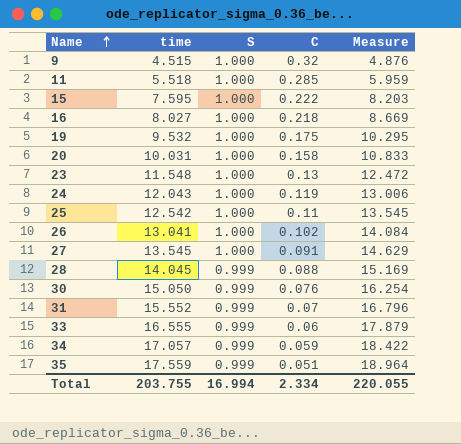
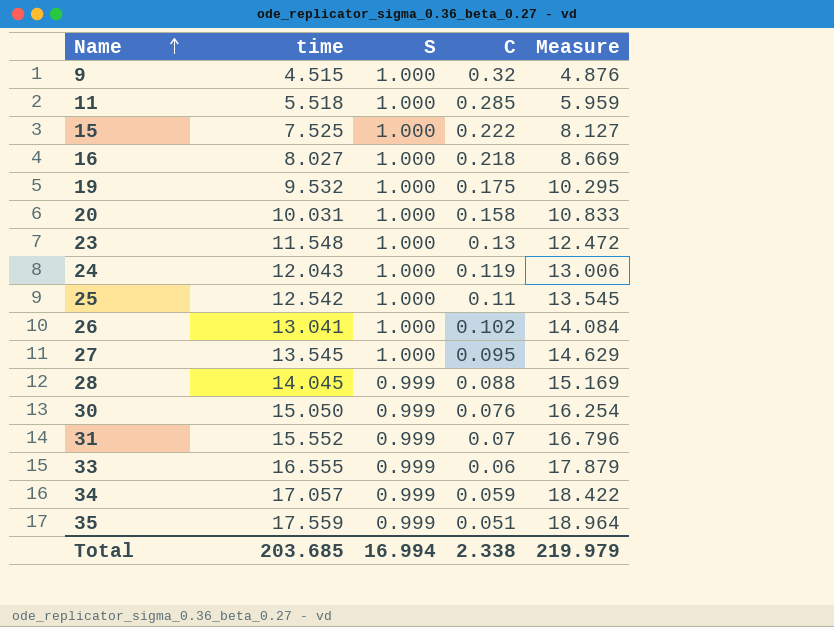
15 | time: 7.595 -> 7.525
15 | Measure: 8.203 -> 8.127
27 | C: 0.091 -> 0.095
Total | time: 203.755 -> 203.685
Total | C: 2.334 -> 2.338
Total | Measure: 220.055 -> 219.979

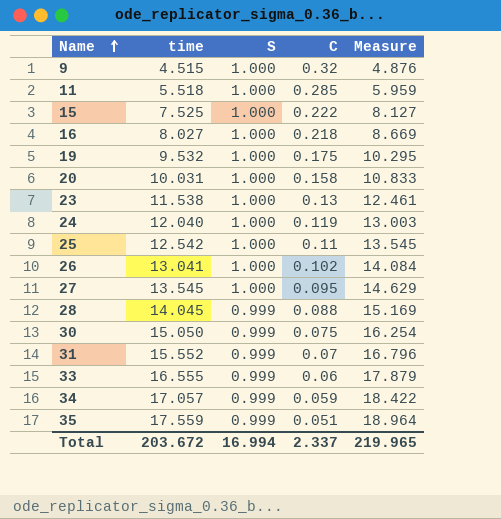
23 | time: 11.548 -> 11.538
23 | Measure: 12.472 -> 12.461
24 | time: 12.043 -> 12.040
24 | Measure: 13.006 -> 13.003
30 | C: 0.076 -> 0.075
Total | time: 203.685 -> 203.672
Total | C: 2.338 -> 2.337
Total | Measure: 219.979 -> 219.965

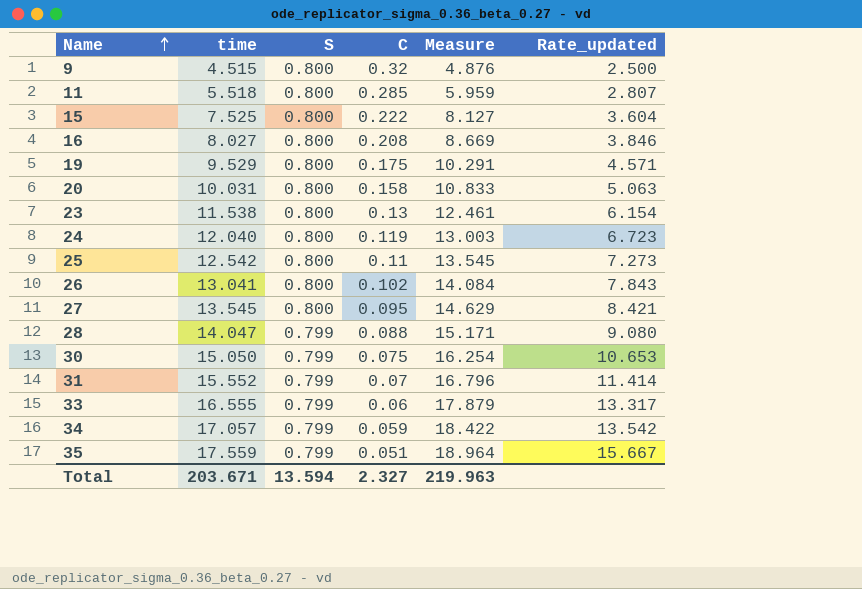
column Rate_updated | formula: none -> [S] / [C]
9 | S: 1.000 -> 0.800
11 | S: 1.000 -> 0.800
15 | S: 1.000 -> 0.800
16 | S: 1.000 -> 0.800
16 | C: 0.218 -> 0.208
19 | time: 9.532 -> 9.529
19 | S: 1.000 -> 0.800
19 | Measure: 10.295 -> 10.291
20 | S: 1.000 -> 0.800
23 | S: 1.000 -> 0.800
24 | S: 1.000 -> 0.800
25 | S: 1.000 -> 0.800
26 | S: 1.000 -> 0.800
27 | S: 1.000 -> 0.800
28 | time: 14.045 -> 14.047
28 | S: 0.999 -> 0.799
28 | Measure: 15.169 -> 15.171
30 | S: 0.999 -> 0.799
31 | S: 0.999 -> 0.799
33 | S: 0.999 -> 0.799
34 | S: 0.999 -> 0.799
35 | S: 0.999 -> 0.799
Total | time: 203.672 -> 203.671
Total | S: 16.994 -> 13.594
Total | C: 2.337 -> 2.327
Total | Measure: 219.965 -> 219.963

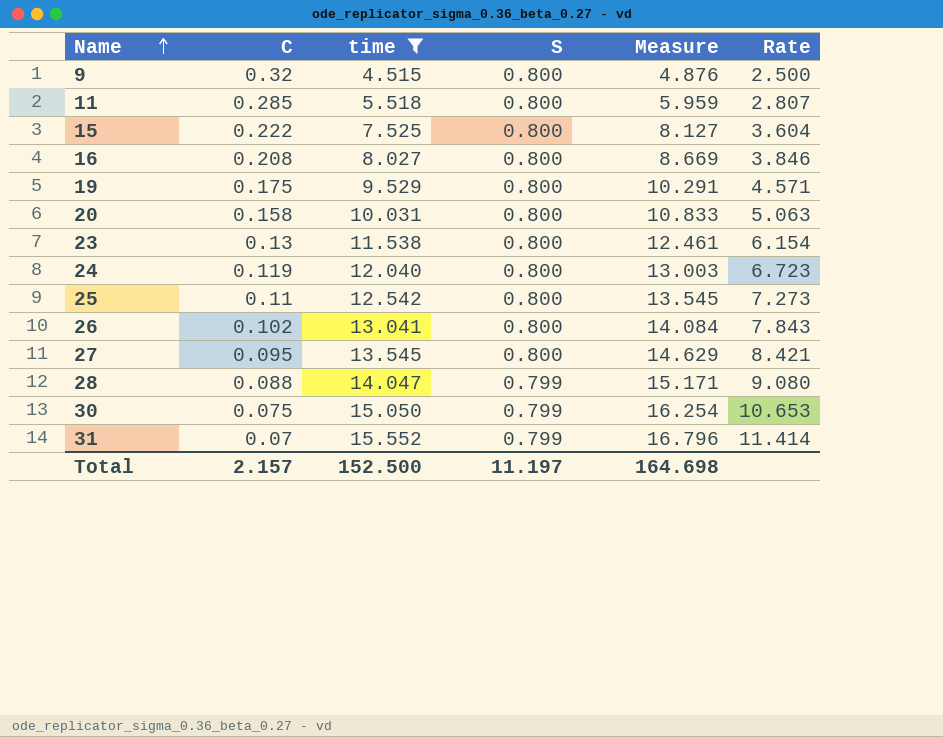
filter: none -> time <= 15.552
column C | position: 4 -> 2
column name: Rate_updated -> Rate
Total | C: 2.327 -> 2.157
Total | time: 203.671 -> 152.500
Total | S: 13.594 -> 11.197
Total | Measure: 219.963 -> 164.698

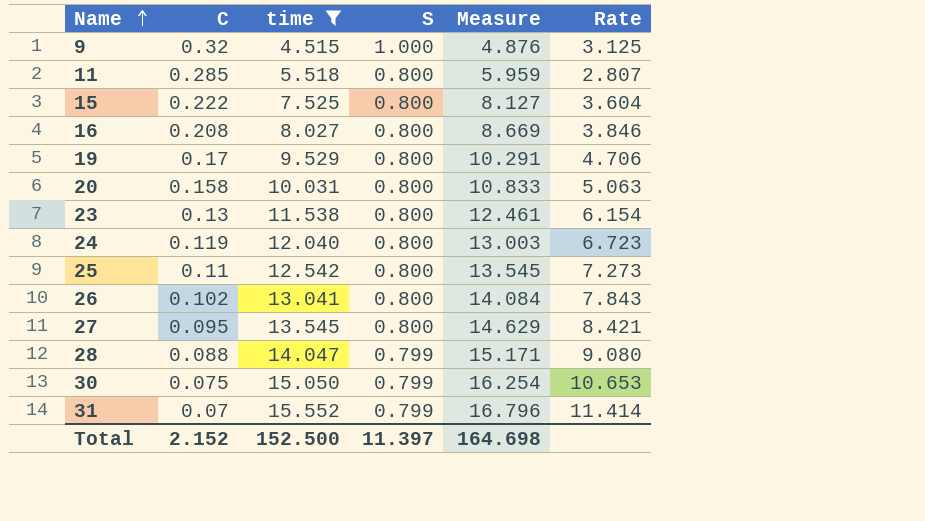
9 | S: 0.800 -> 1.000
9 | Rate: 2.500 -> 3.125
19 | C: 0.175 -> 0.17
19 | Rate: 4.571 -> 4.706
Total | C: 2.157 -> 2.152
Total | S: 11.197 -> 11.397

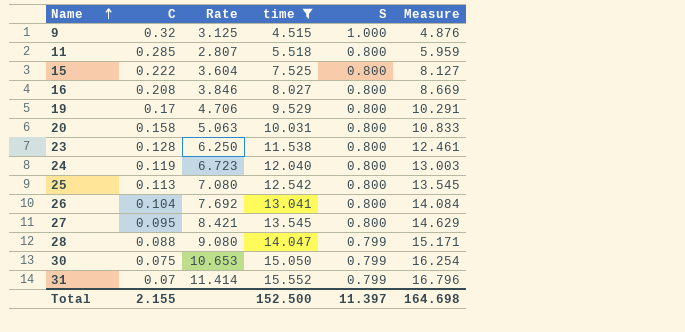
column Rate | position: 6 -> 3
23 | C: 0.13 -> 0.128
23 | Rate: 6.154 -> 6.250
25 | C: 0.11 -> 0.113
25 | Rate: 7.273 -> 7.080
26 | C: 0.102 -> 0.104
26 | Rate: 7.843 -> 7.692
Total | C: 2.152 -> 2.155

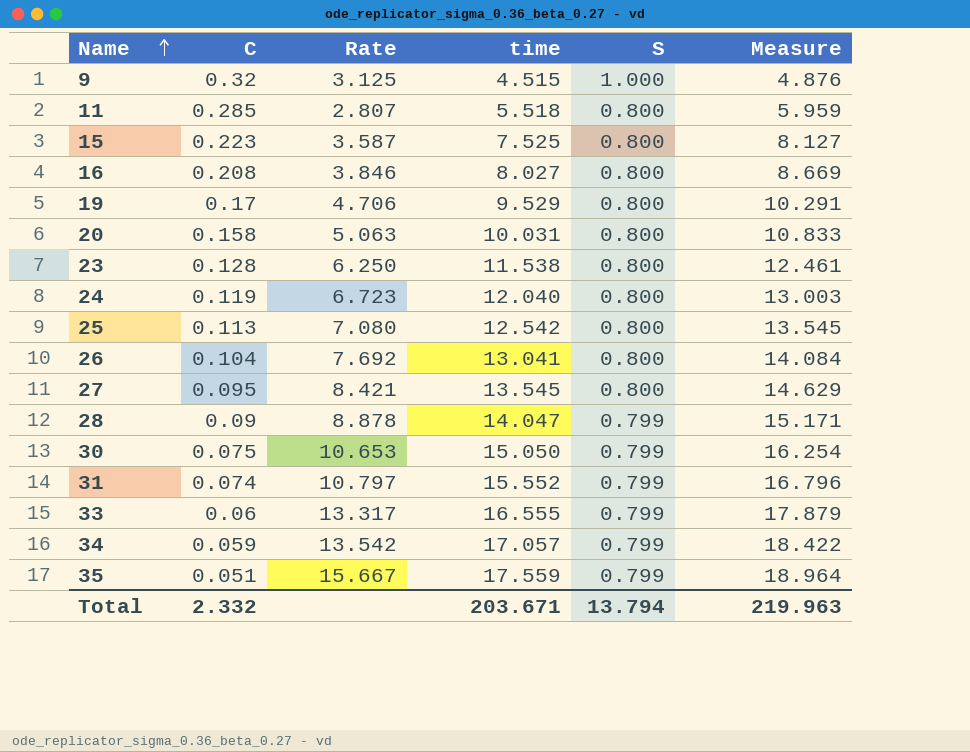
filter: time <= 15.552 -> none
15 | C: 0.222 -> 0.223
15 | Rate: 3.604 -> 3.587
28 | C: 0.088 -> 0.09
28 | Rate: 9.080 -> 8.878
31 | C: 0.07 -> 0.074
31 | Rate: 11.414 -> 10.797
Total | C: 2.155 -> 2.332
Total | time: 152.500 -> 203.671
Total | S: 11.397 -> 13.794
Total | Measure: 164.698 -> 219.963

